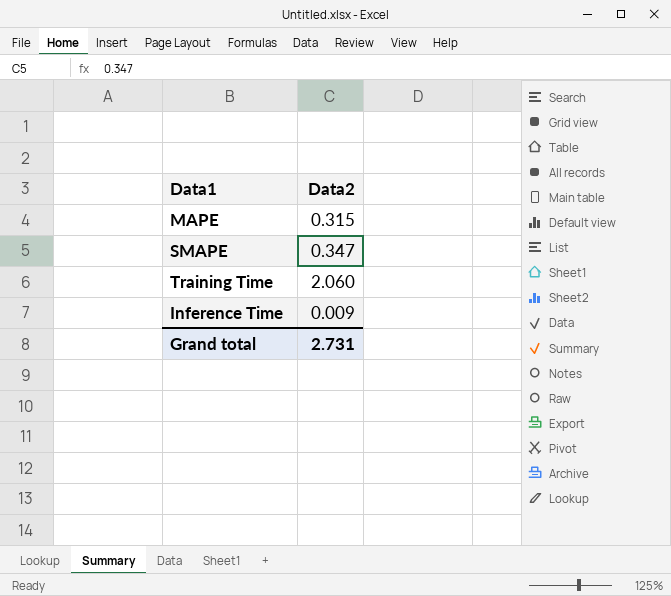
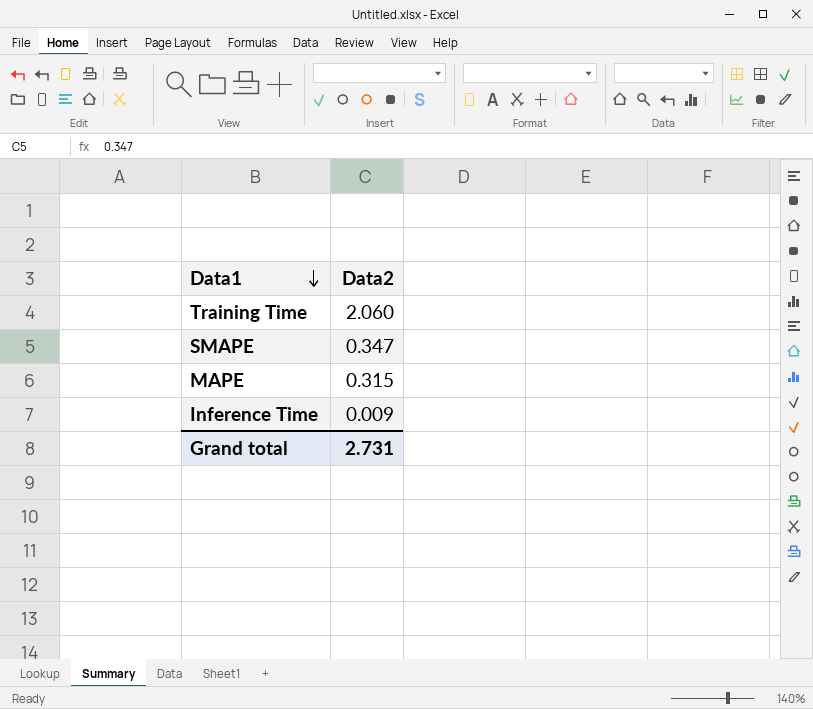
row order: none -> Data1 descending

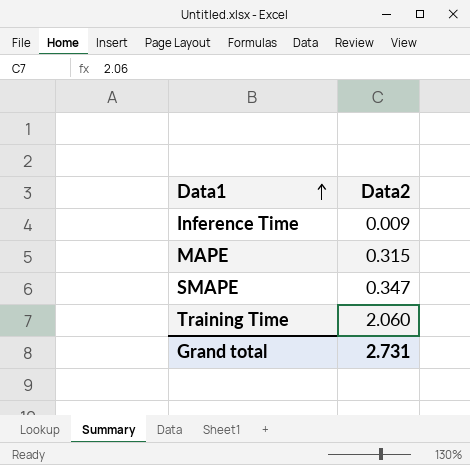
row order: Data1 descending -> Data1 ascending

